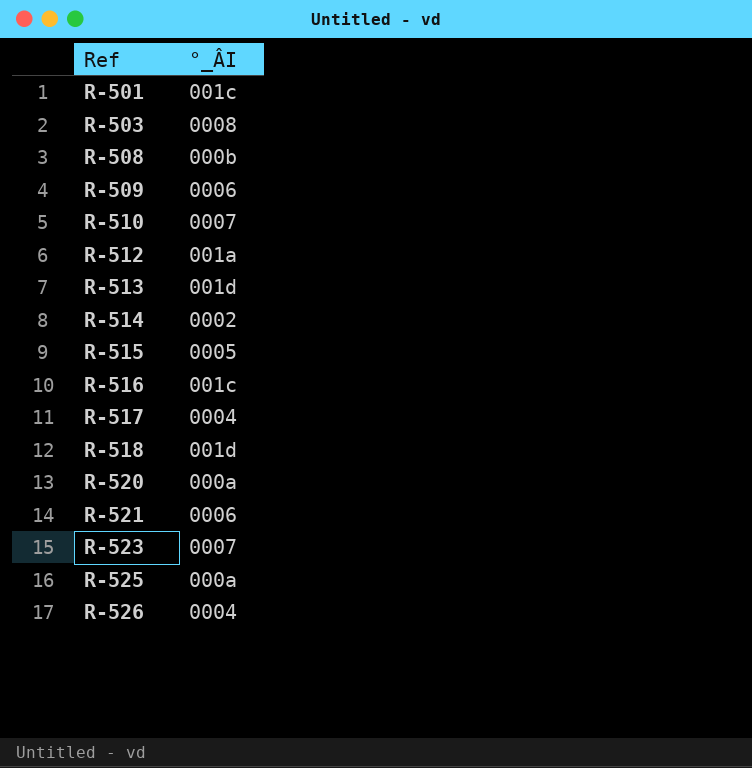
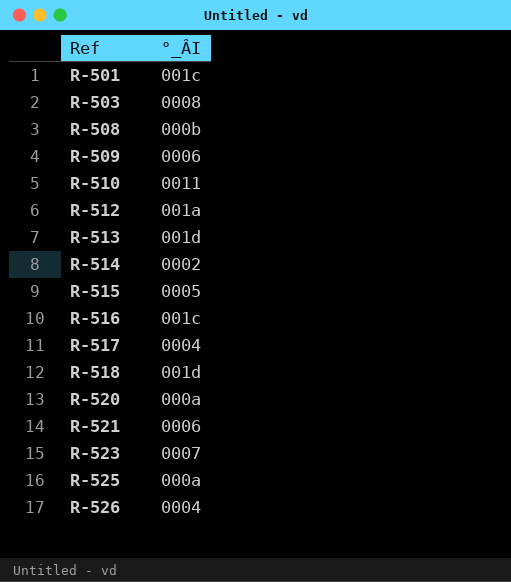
R-510 | °_ÂI: 0007 -> 0011

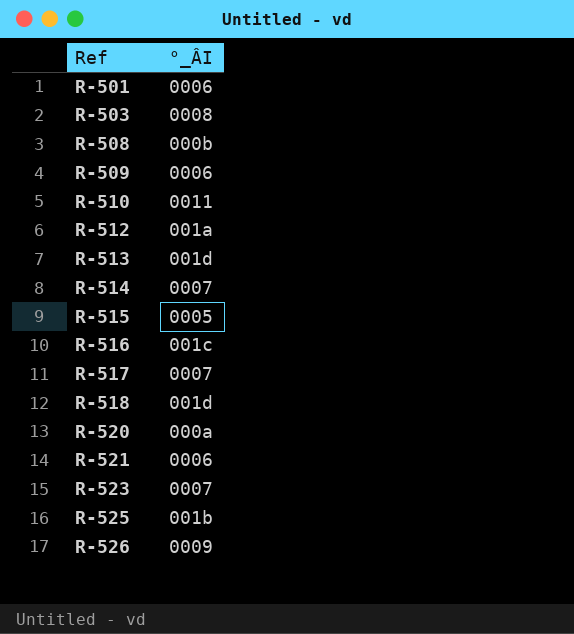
R-501 | °_ÂI: 001c -> 0006
R-514 | °_ÂI: 0002 -> 0007
R-517 | °_ÂI: 0004 -> 0007
R-525 | °_ÂI: 000a -> 001b
R-526 | °_ÂI: 0004 -> 0009

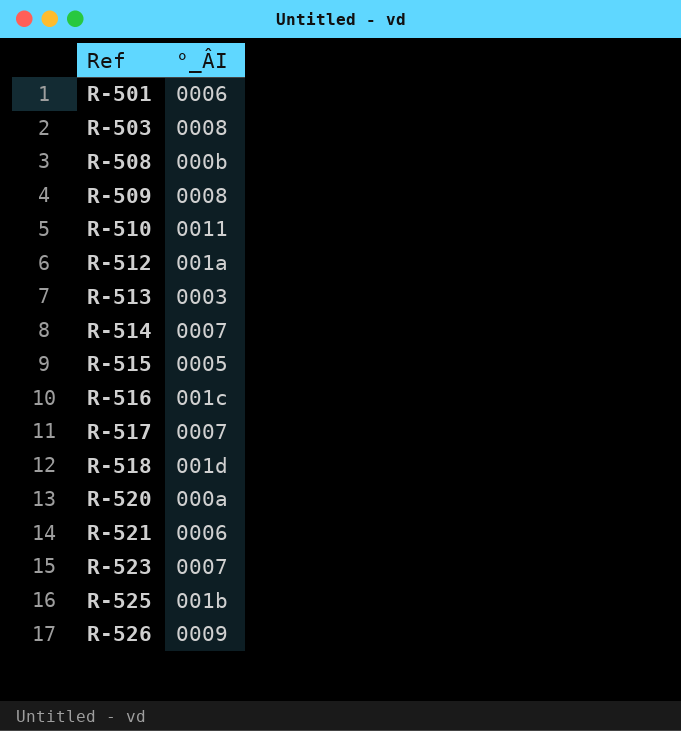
R-509 | °_ÂI: 0006 -> 0008
R-513 | °_ÂI: 001d -> 0003

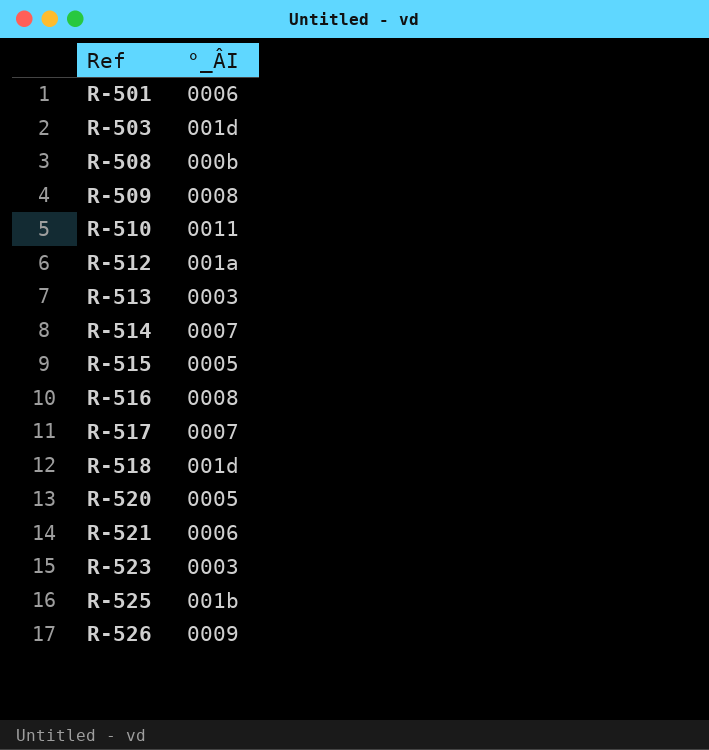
R-503 | °_ÂI: 0008 -> 001d
R-516 | °_ÂI: 001c -> 0008
R-520 | °_ÂI: 000a -> 0005
R-523 | °_ÂI: 0007 -> 0003

